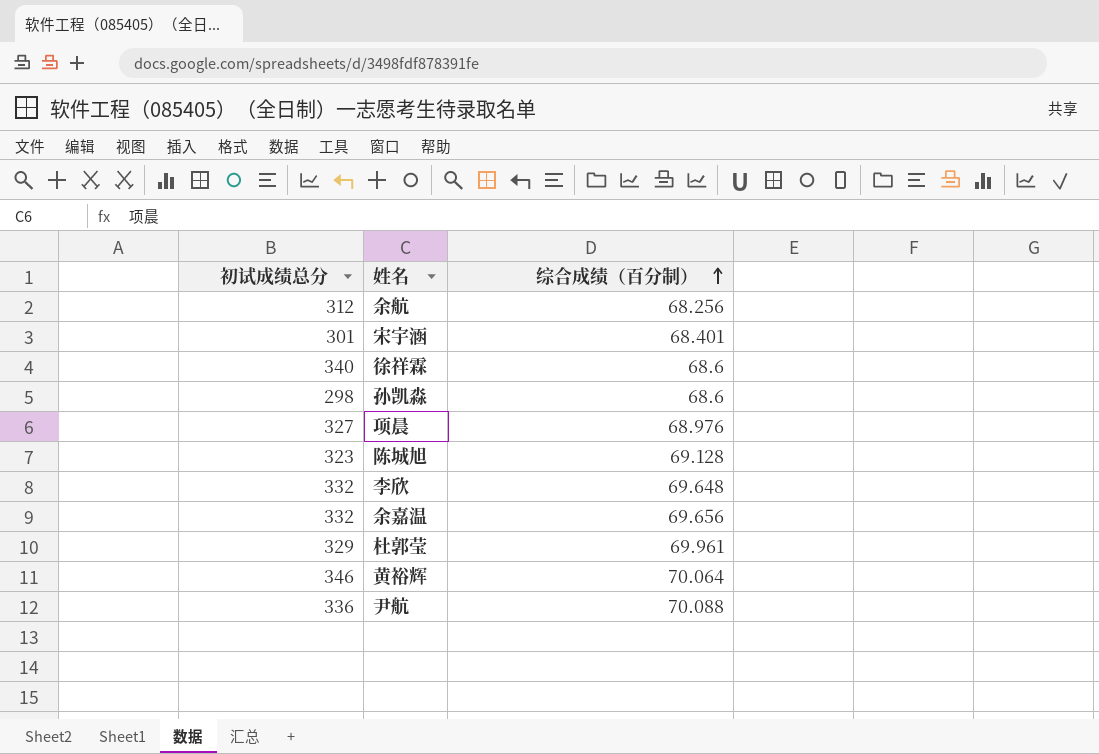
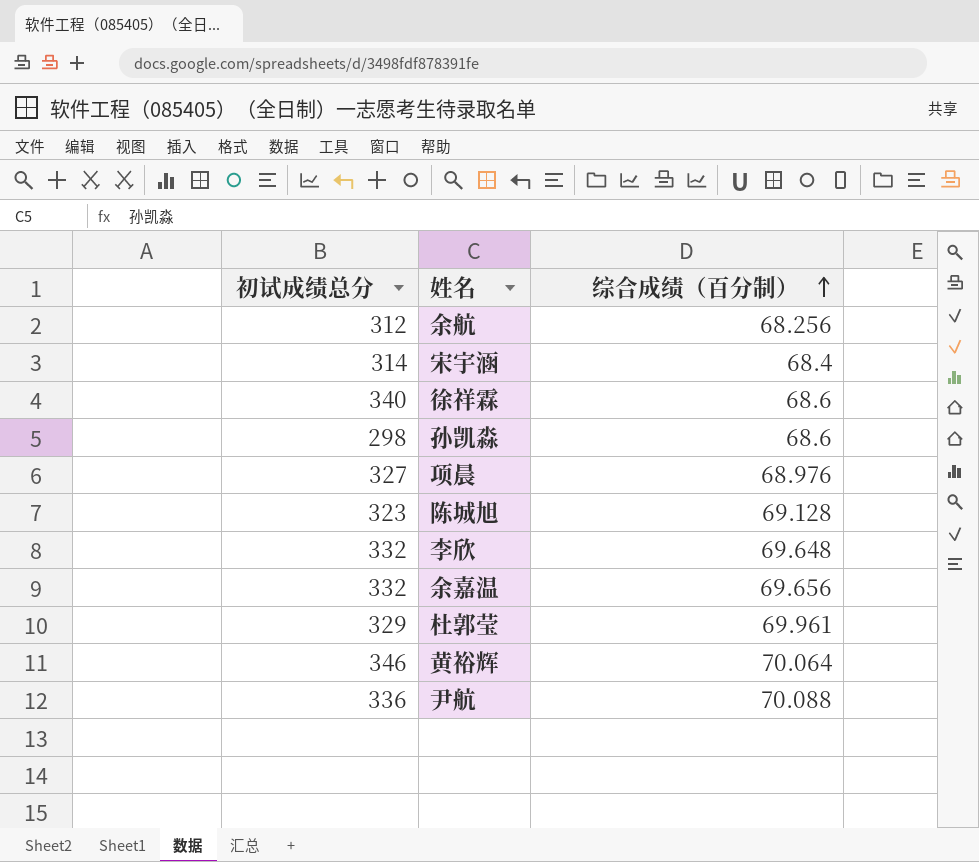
宋宇涵 | 初试成绩总分: 301 -> 314
宋宇涵 | 综合成绩（百分制）: 68.401 -> 68.4

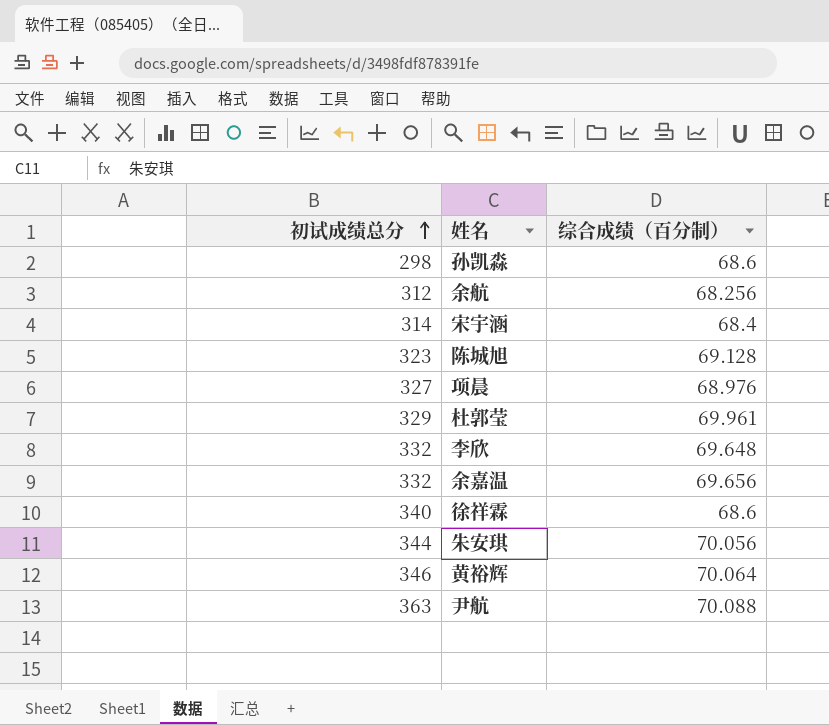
row order: 综合成绩（百分制） ascending -> 初试成绩总分 ascending
row 朱安琪: none -> 344 | 70.056
尹航 | 初试成绩总分: 336 -> 363

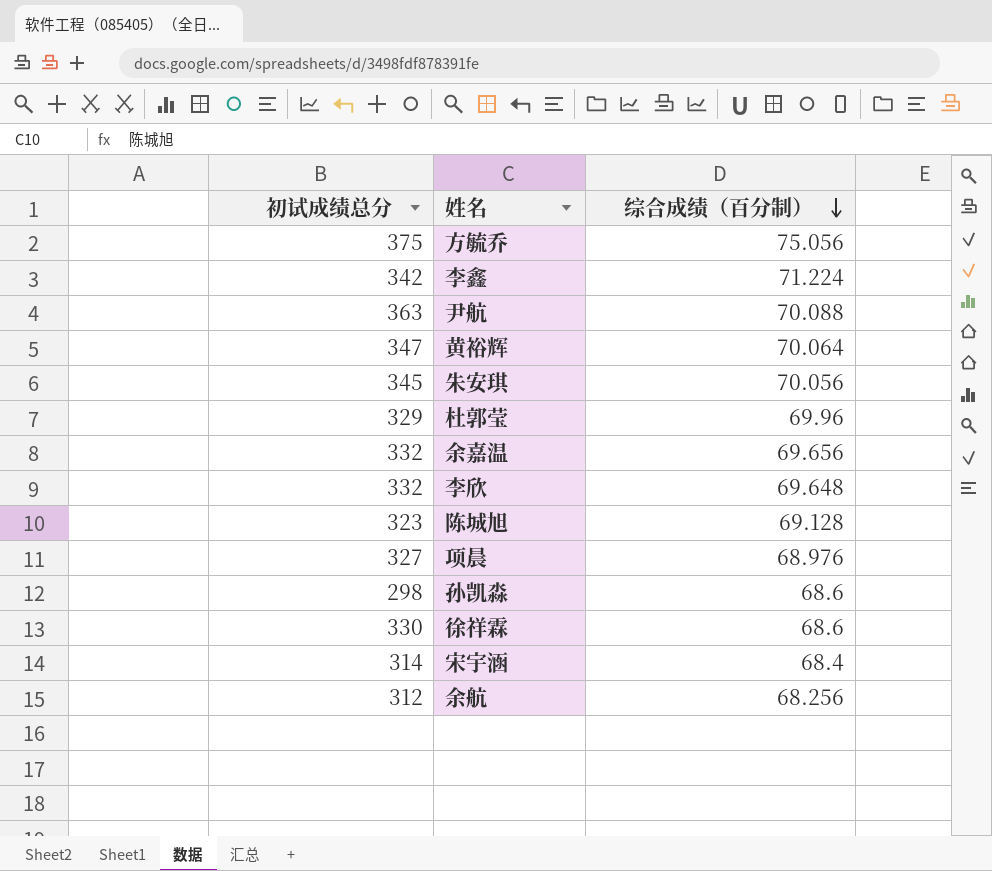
row order: 初试成绩总分 ascending -> 综合成绩（百分制） descending
row 方毓乔: none -> 375 | 75.056
row 李鑫: none -> 342 | 71.224
黄裕辉 | 初试成绩总分: 346 -> 347
朱安琪 | 初试成绩总分: 344 -> 345
杜郭莹 | 综合成绩（百分制）: 69.961 -> 69.96
徐祥霖 | 初试成绩总分: 340 -> 330

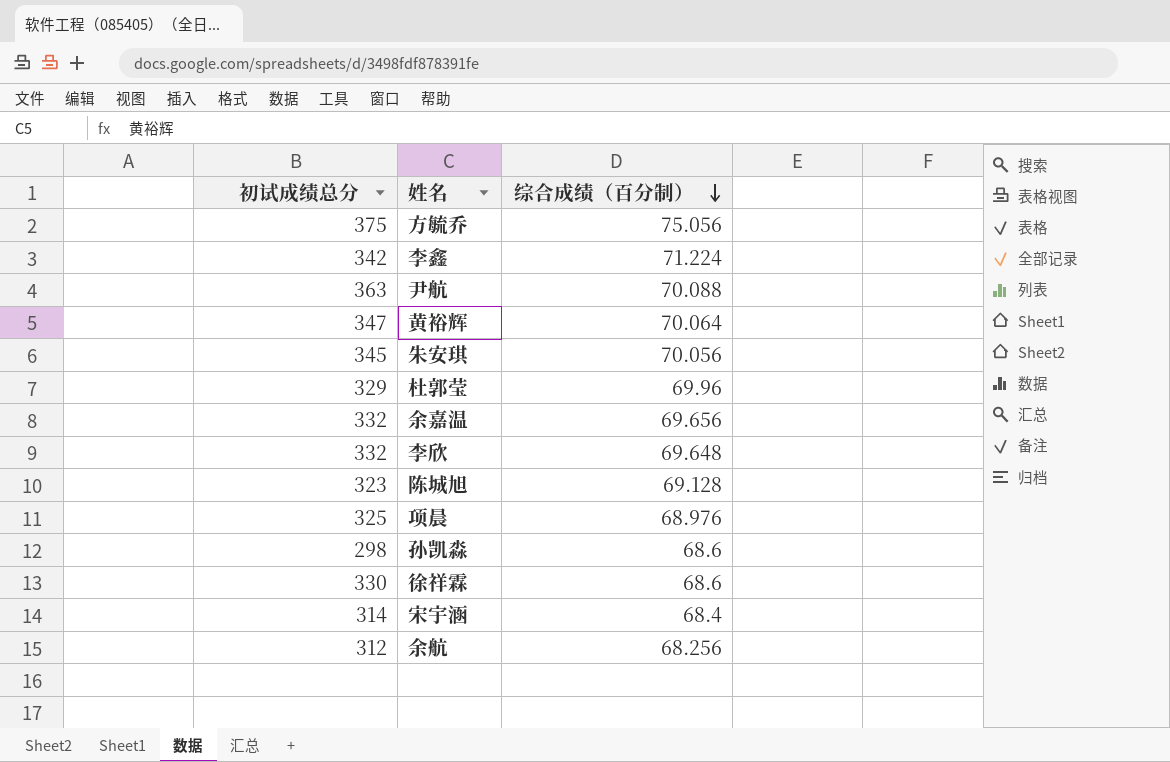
项晨 | 初试成绩总分: 327 -> 325

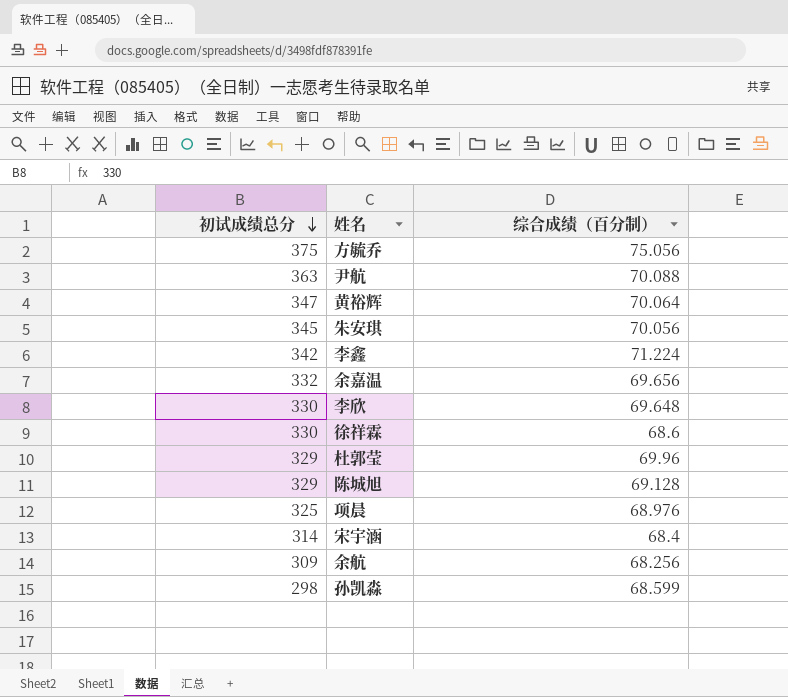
row order: 综合成绩（百分制） descending -> 初试成绩总分 descending
李欣 | 初试成绩总分: 332 -> 330
陈城旭 | 初试成绩总分: 323 -> 329
余航 | 初试成绩总分: 312 -> 309
孙凯淼 | 综合成绩（百分制）: 68.6 -> 68.599

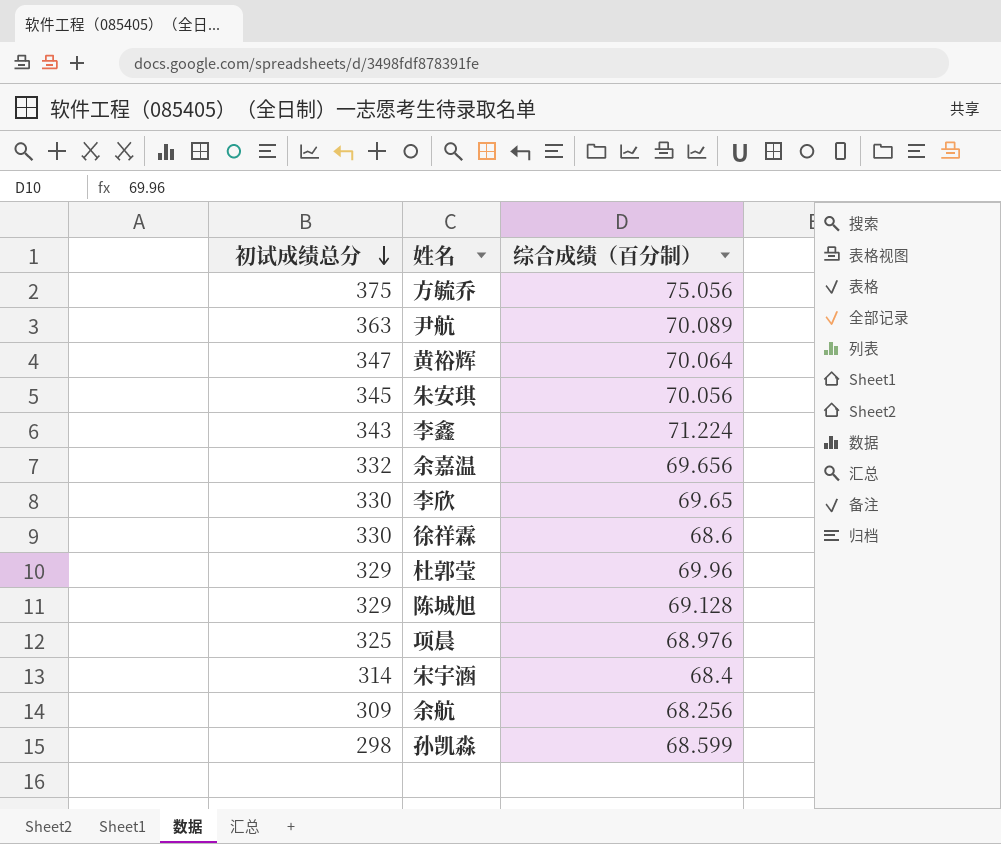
尹航 | 综合成绩（百分制）: 70.088 -> 70.089
李鑫 | 初试成绩总分: 342 -> 343
李欣 | 综合成绩（百分制）: 69.648 -> 69.65

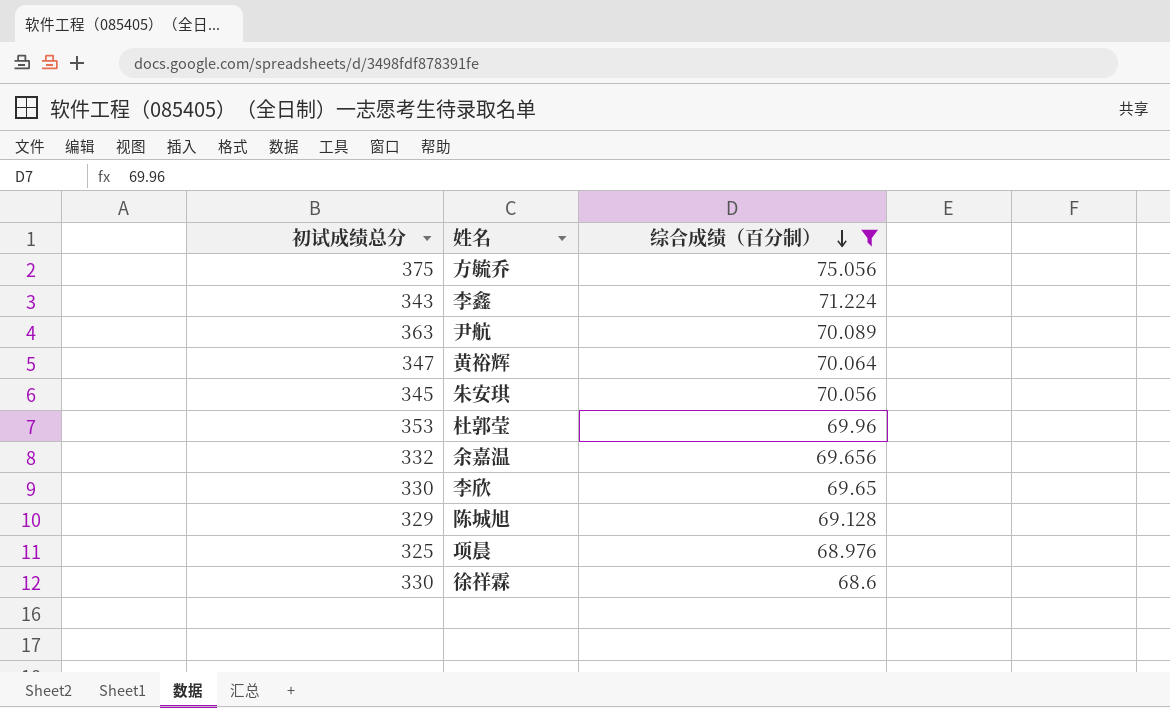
filter: none -> 综合成绩（百分制） >= 68.6
row order: 初试成绩总分 descending -> 综合成绩（百分制） descending
杜郭莹 | 初试成绩总分: 329 -> 353

